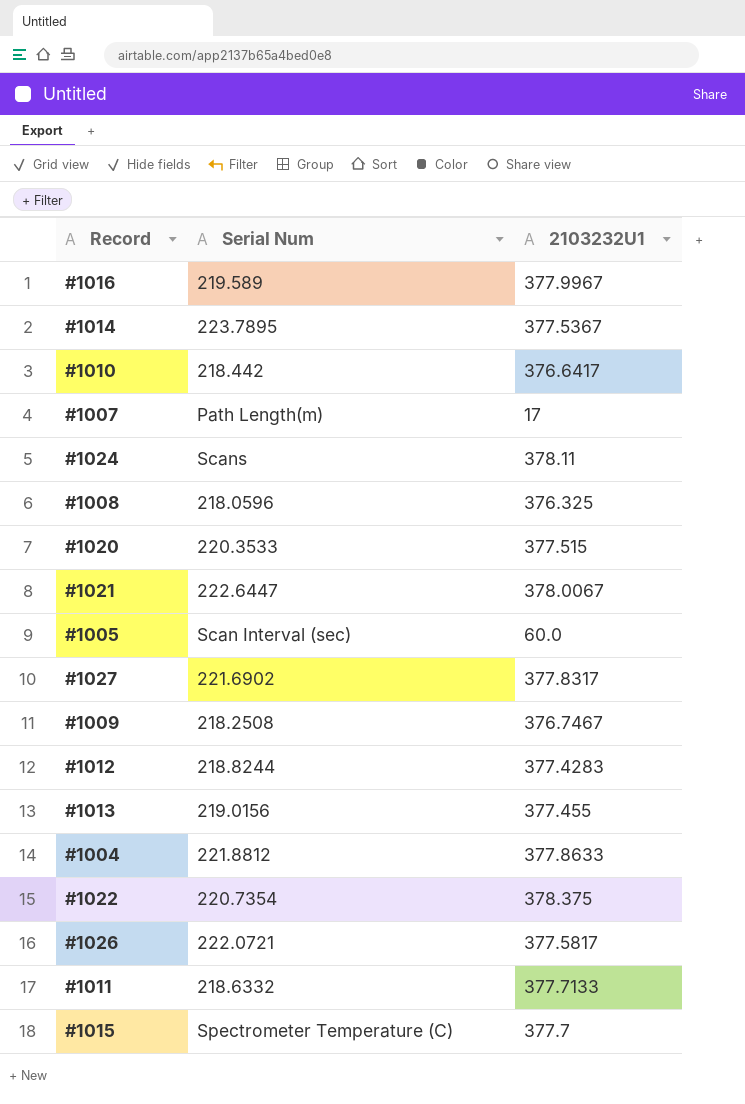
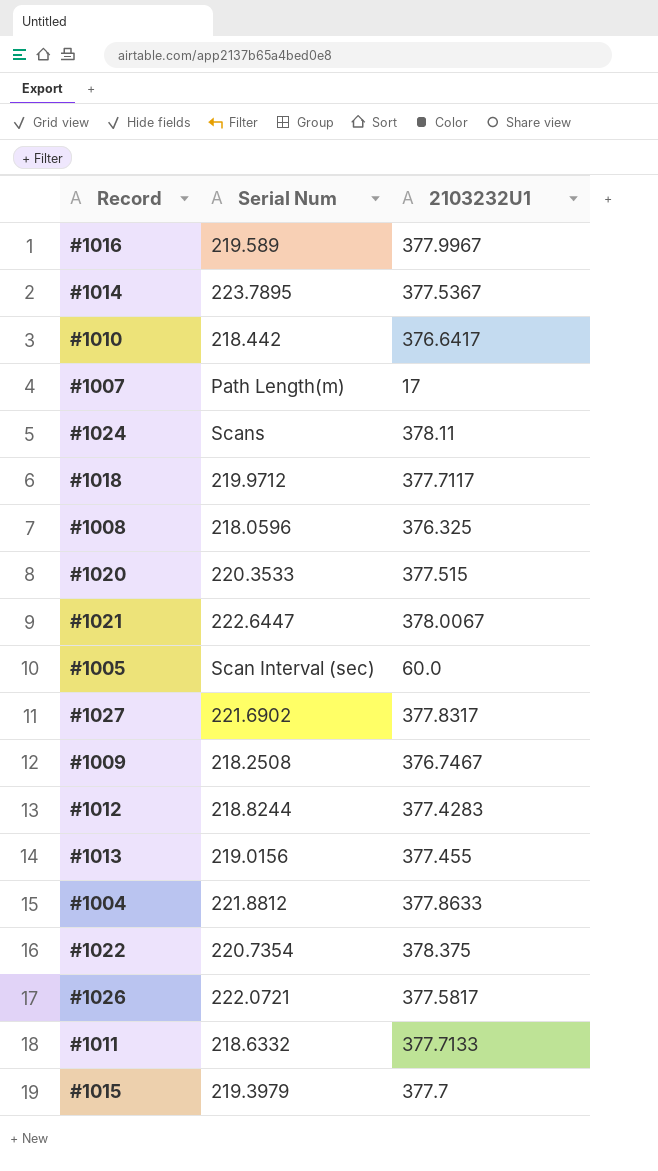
row #1018: none -> 219.9712 | 377.7117
#1015 | Serial Num: Spectrometer Temperature (C) -> 219.3979

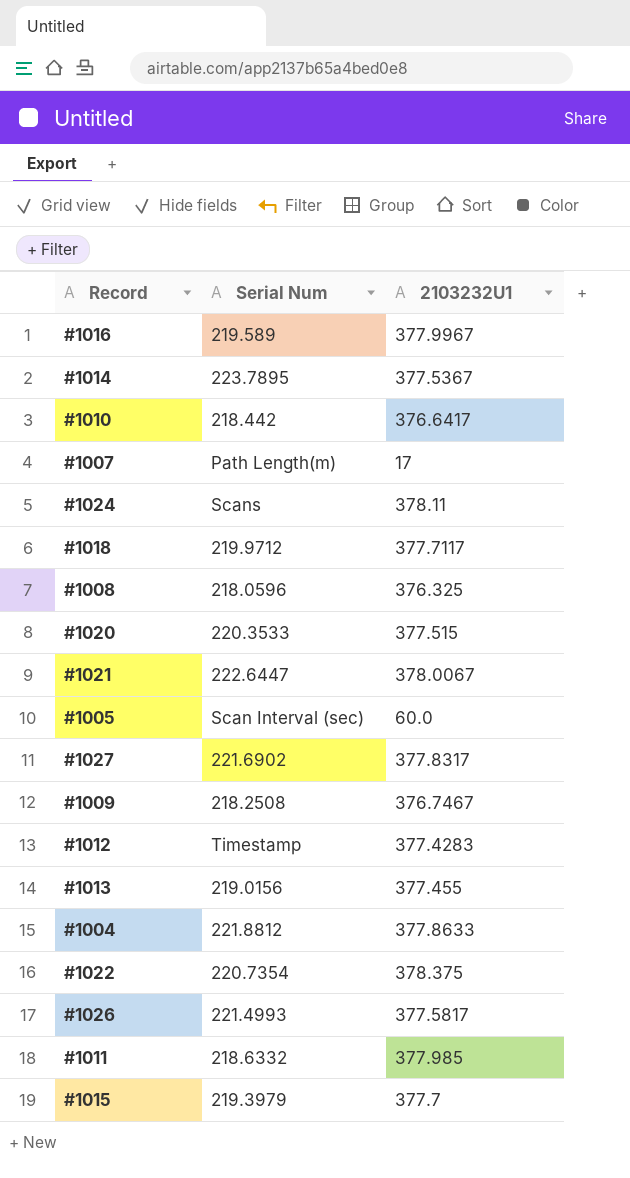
#1012 | Serial Num: 218.8244 -> Timestamp
#1026 | Serial Num: 222.0721 -> 221.4993
#1011 | 2103232U1: 377.7133 -> 377.985

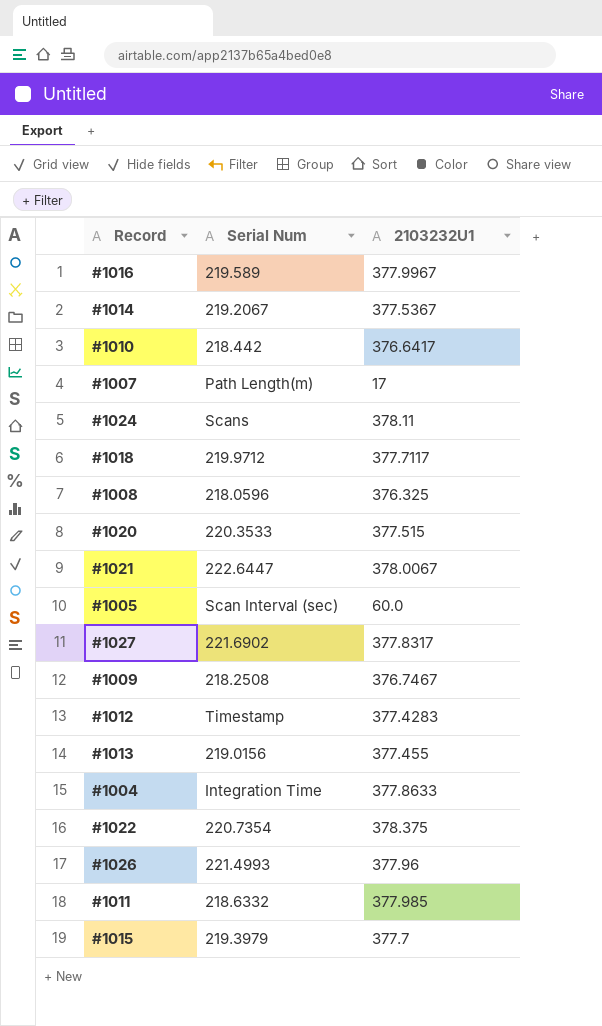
#1014 | Serial Num: 223.7895 -> 219.2067
#1004 | Serial Num: 221.8812 -> Integration Time
#1026 | 2103232U1: 377.5817 -> 377.96

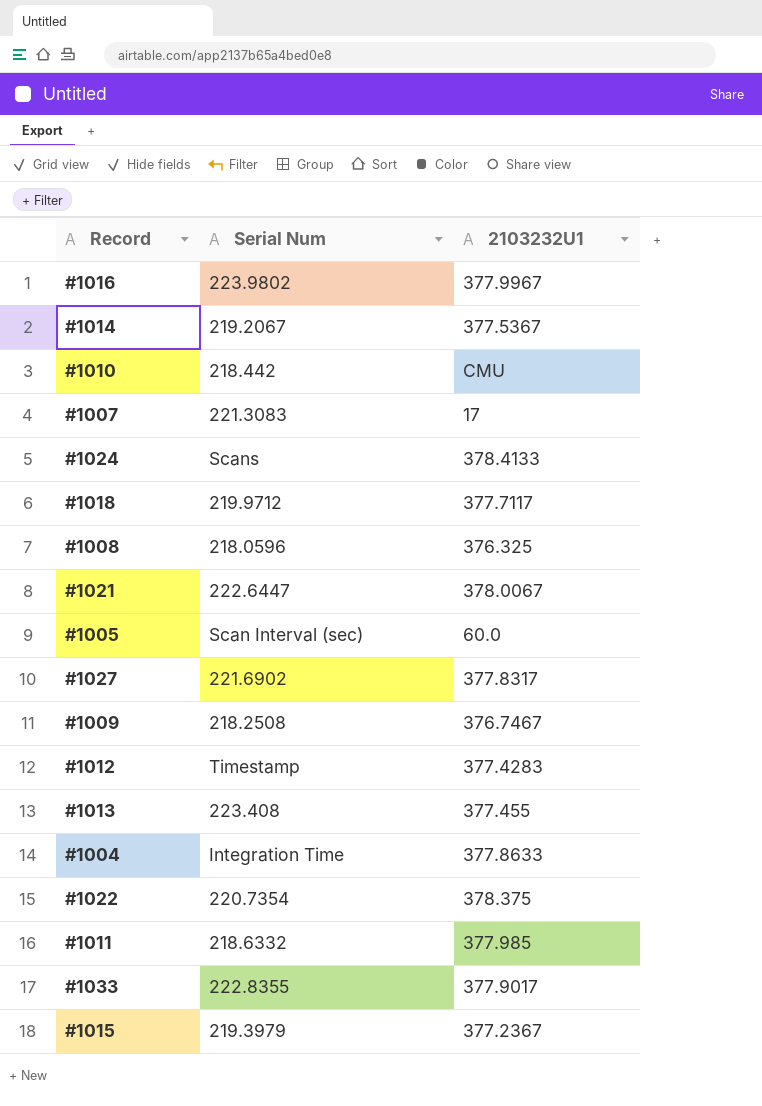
row #1020: 220.3533 | 377.515 -> none
row #1026: 221.4993 | 377.96 -> none
#1016 | Serial Num: 219.589 -> 223.9802
#1010 | 2103232U1: 376.6417 -> CMU
#1007 | Serial Num: Path Length(m) -> 221.3083
#1024 | 2103232U1: 378.11 -> 378.4133
#1013 | Serial Num: 219.0156 -> 223.408
row #1033: none -> 222.8355 | 377.9017
#1015 | 2103232U1: 377.7 -> 377.2367

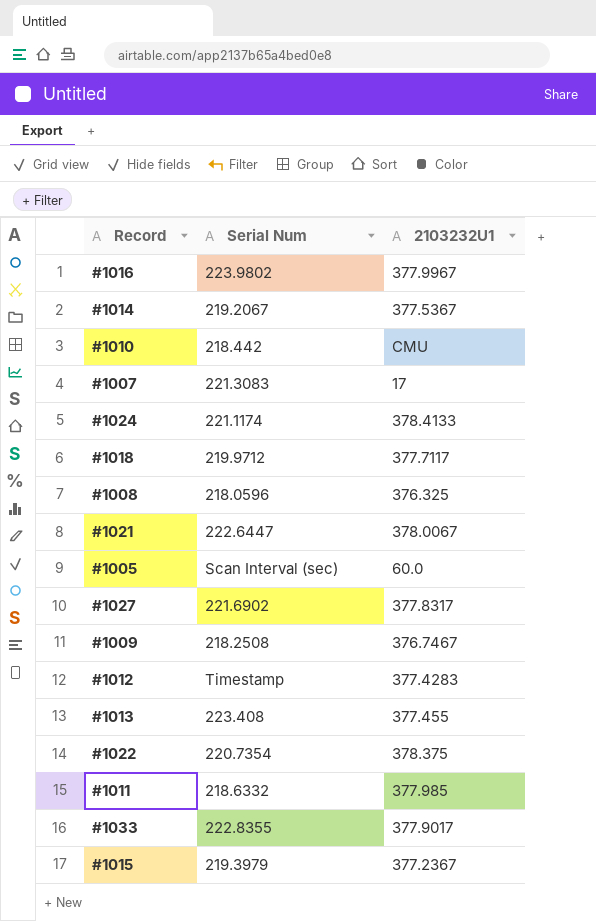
row #1004: Integration Time | 377.8633 -> none
#1024 | Serial Num: Scans -> 221.1174

